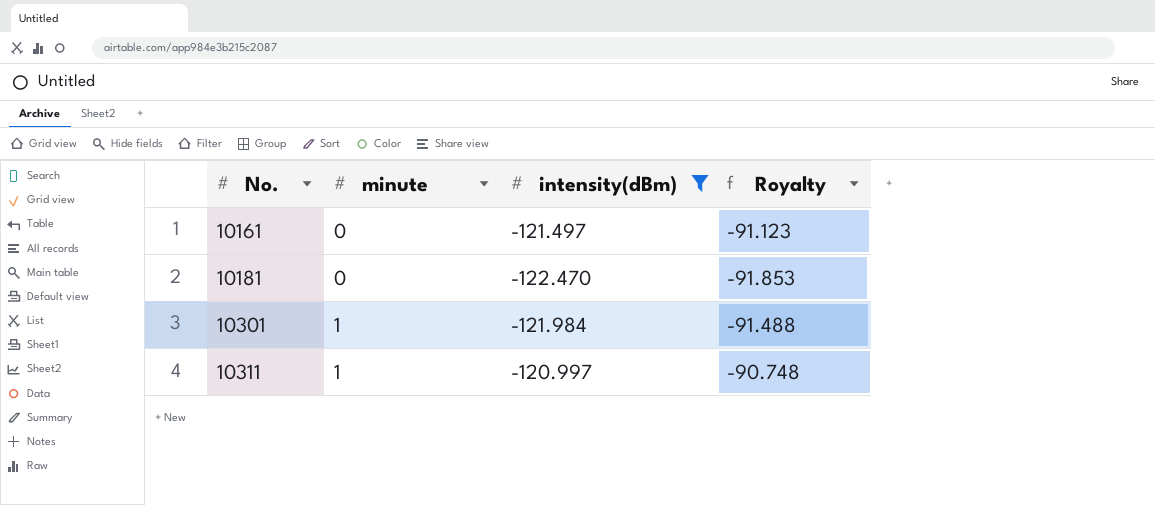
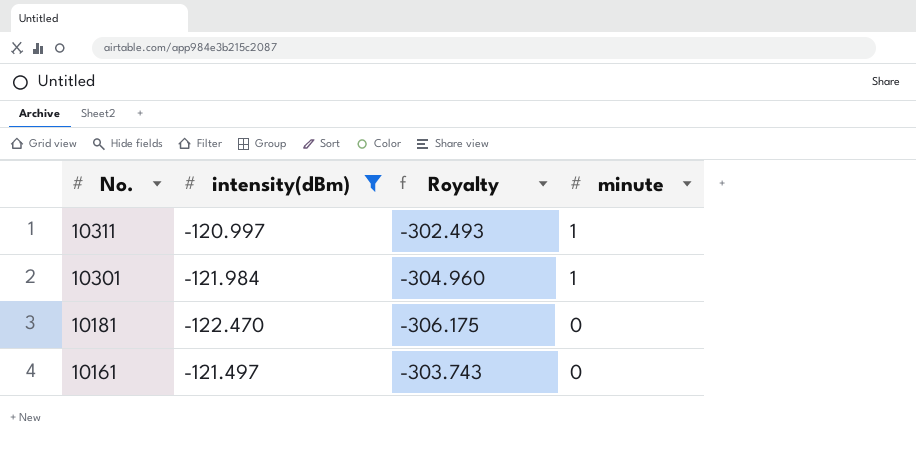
row order: No. ascending -> No. descending
column Royalty | formula: [intensity(dBm)] * 0.75 -> [intensity(dBm)] * 2.5
column minute | position: 2 -> 4

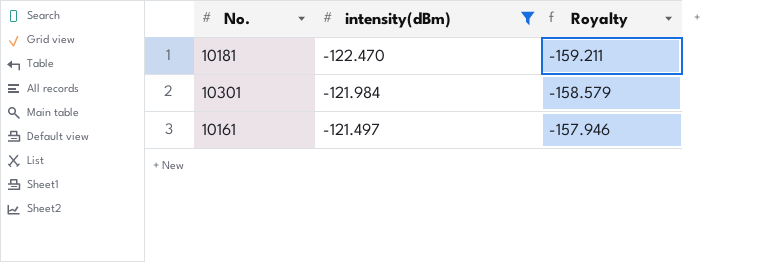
row order: No. descending -> intensity(dBm) ascending
column minute | position: 4 -> none
column Royalty | formula: [intensity(dBm)] * 2.5 -> [intensity(dBm)] * 1.3
row 10311: -120.997 | -302.493 | 1 -> none

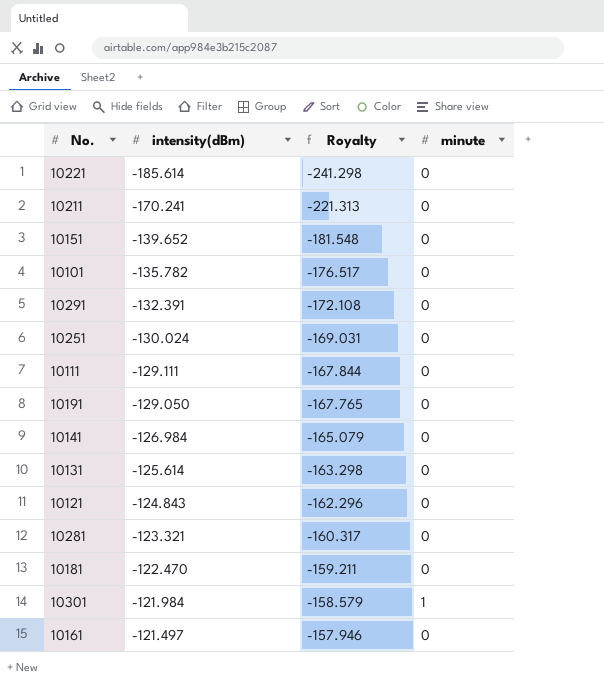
filter: intensity(dBm) >= -122.470 -> none
column minute | position: none -> 4

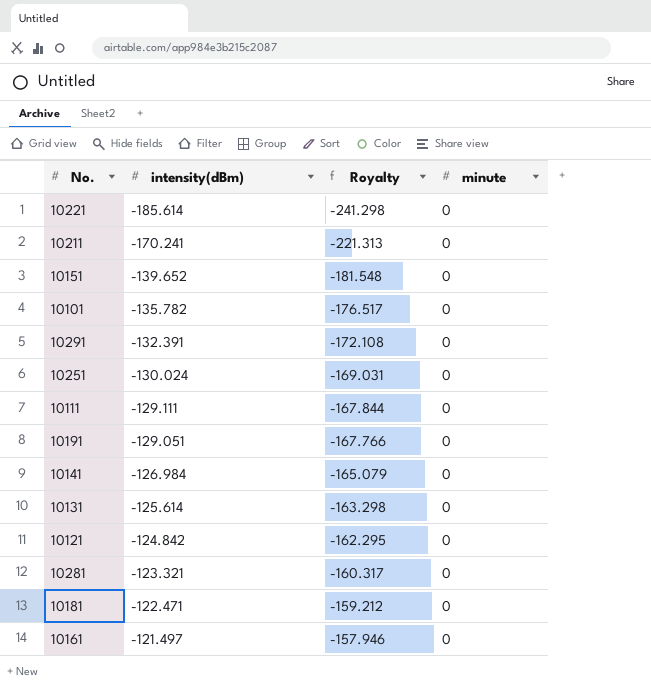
row 10301: -121.984 | -158.579 | 1 -> none
10191 | intensity(dBm): -129.050 -> -129.051
10191 | Royalty: -167.765 -> -167.766
10121 | intensity(dBm): -124.843 -> -124.842
10121 | Royalty: -162.296 -> -162.295
10181 | intensity(dBm): -122.470 -> -122.471
10181 | Royalty: -159.211 -> -159.212

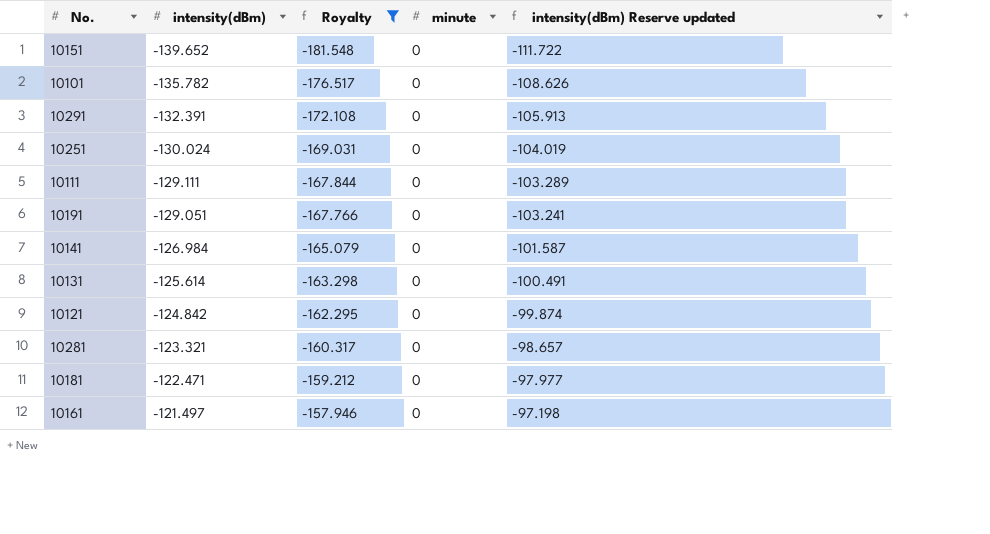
filter: none -> Royalty >= -181.548
column intensity(dBm) Reserve updated | formula: none -> [intensity(dBm)] * 0.8

